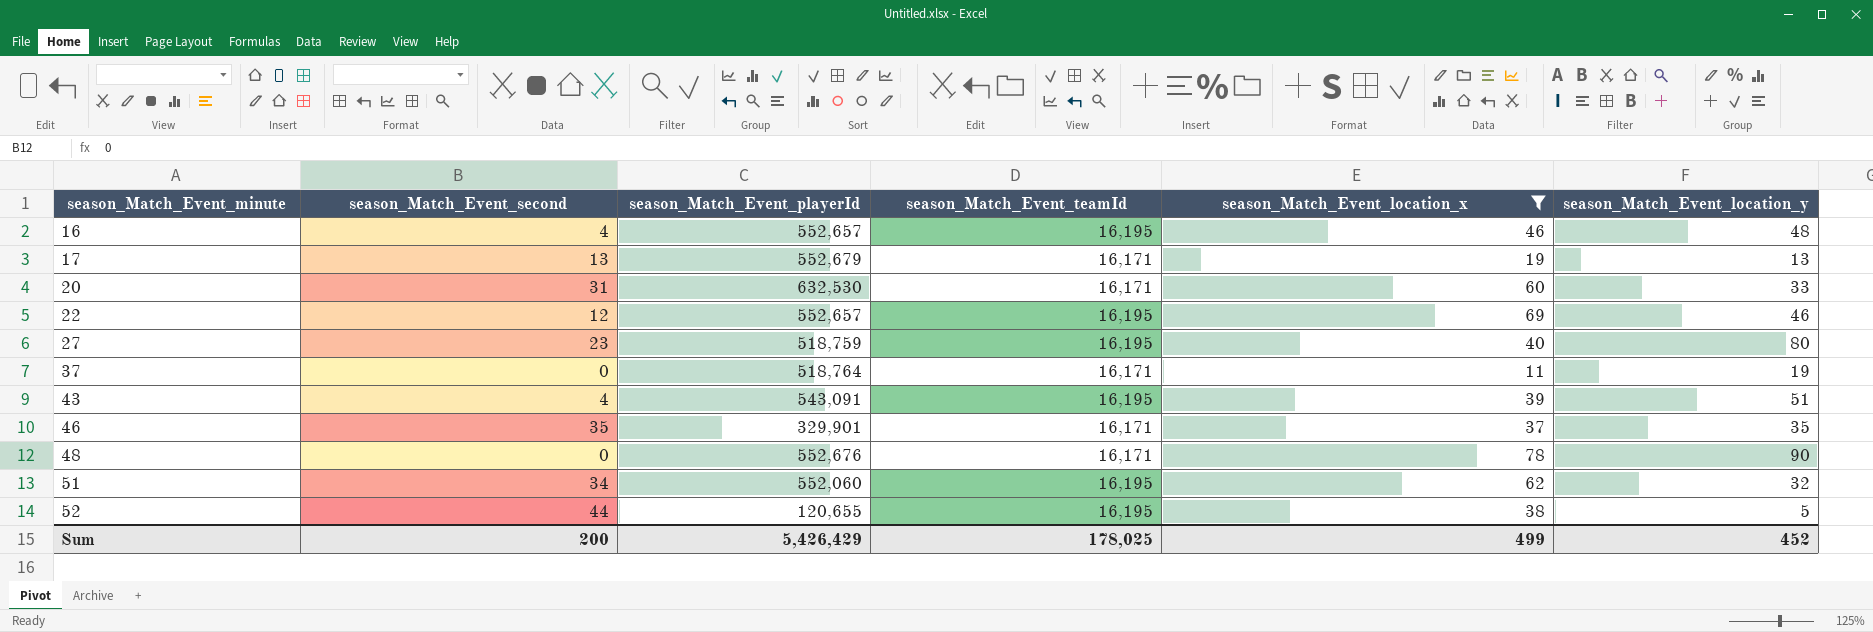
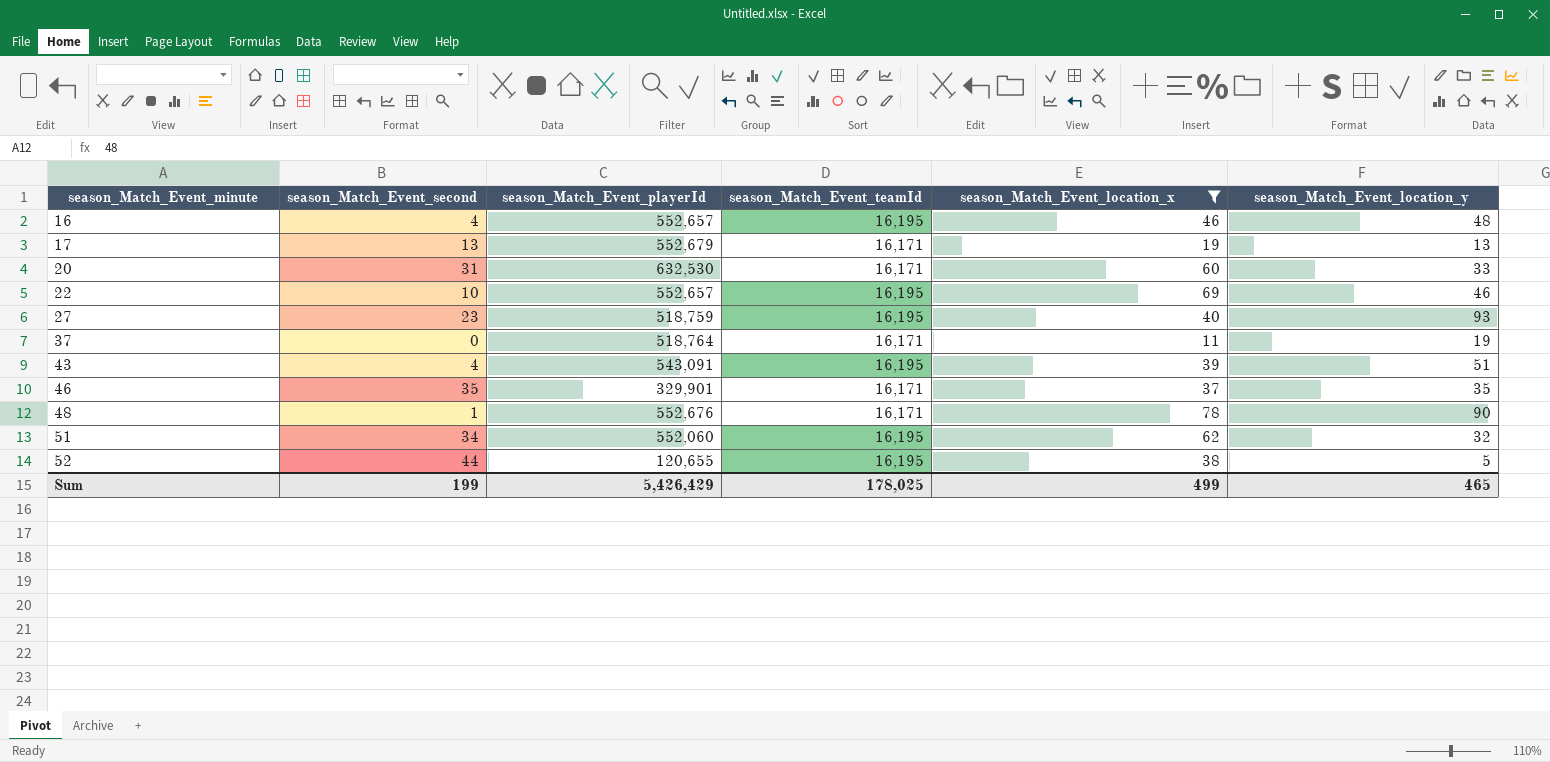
22 | season_Match_Event_second: 12 -> 10
27 | season_Match_Event_location_y: 80 -> 93
48 | season_Match_Event_second: 0 -> 1
Sum | season_Match_Event_second: 200 -> 199
Sum | season_Match_Event_location_y: 452 -> 465

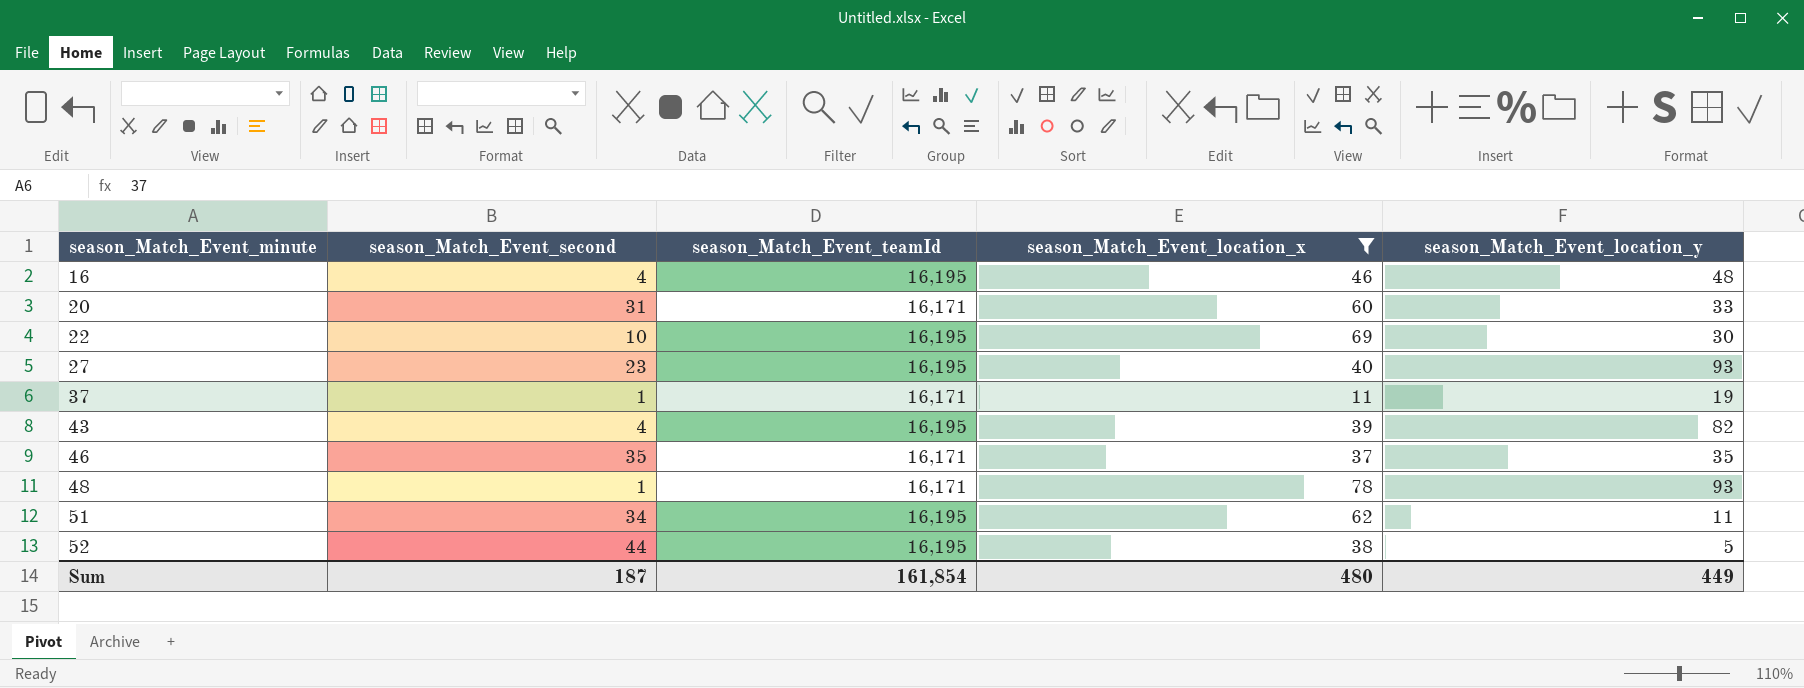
column season_Match_Event_playerId | position: 3 -> none
row 17: 13 | 552,679 | 16,171 | 19 | 13 -> none
22 | season_Match_Event_location_y: 46 -> 30
37 | season_Match_Event_second: 0 -> 1
43 | season_Match_Event_location_y: 51 -> 82
48 | season_Match_Event_location_y: 90 -> 93
51 | season_Match_Event_location_y: 32 -> 11
Sum | season_Match_Event_second: 199 -> 187
Sum | season_Match_Event_teamId: 178,025 -> 161,854
Sum | season_Match_Event_location_x: 499 -> 480
Sum | season_Match_Event_location_y: 465 -> 449

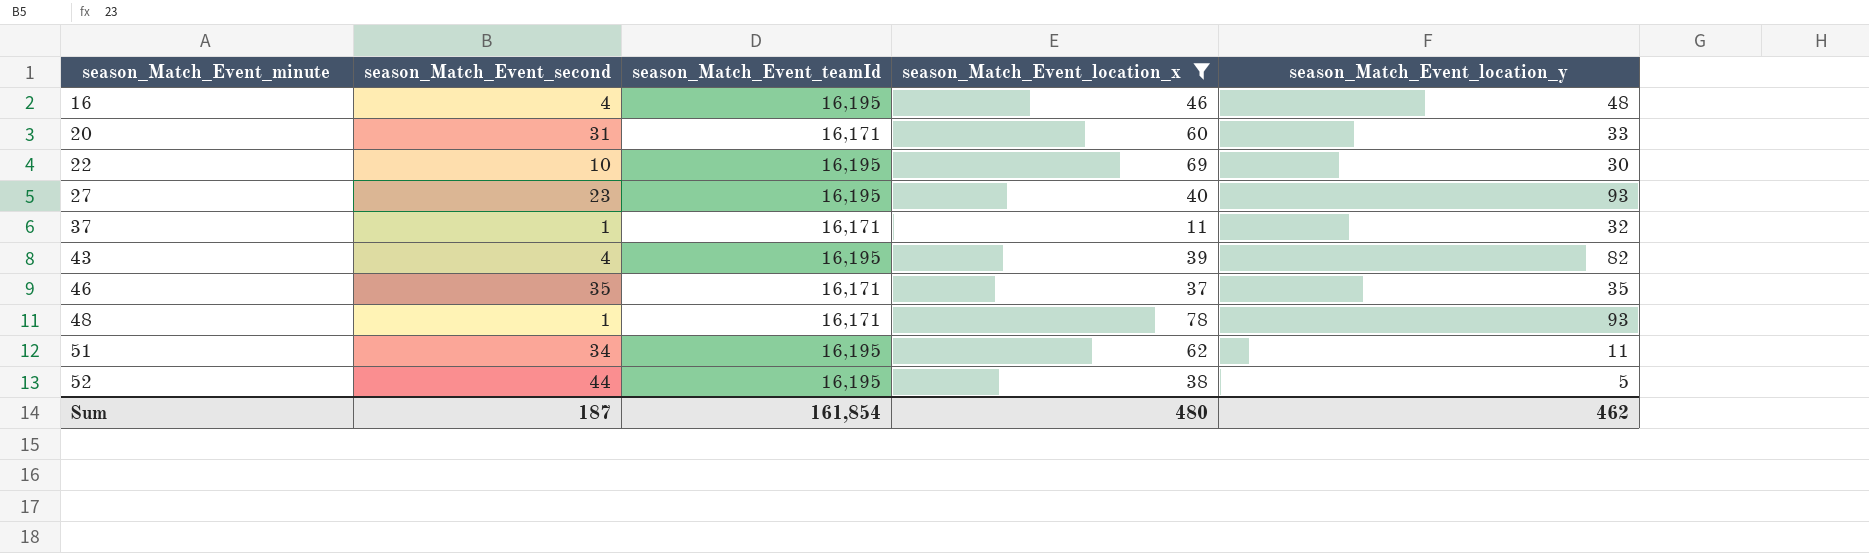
37 | season_Match_Event_location_y: 19 -> 32
Sum | season_Match_Event_location_y: 449 -> 462

